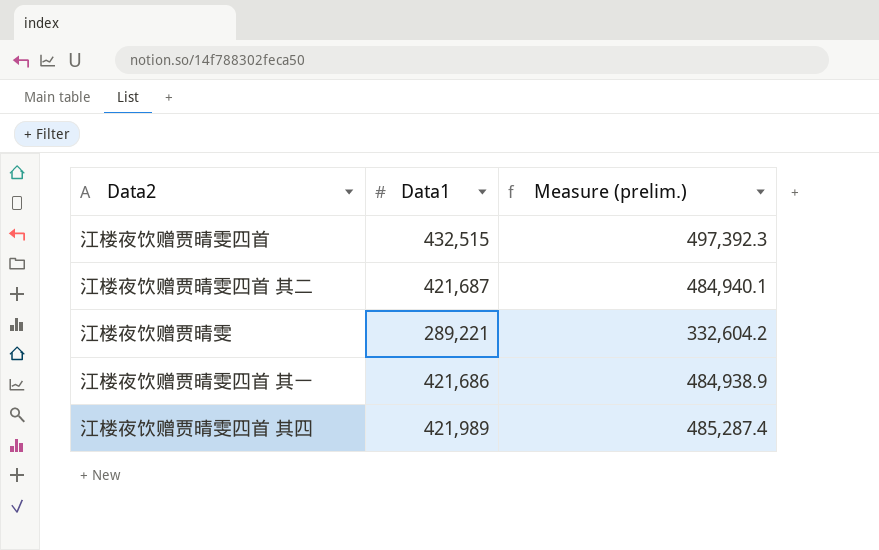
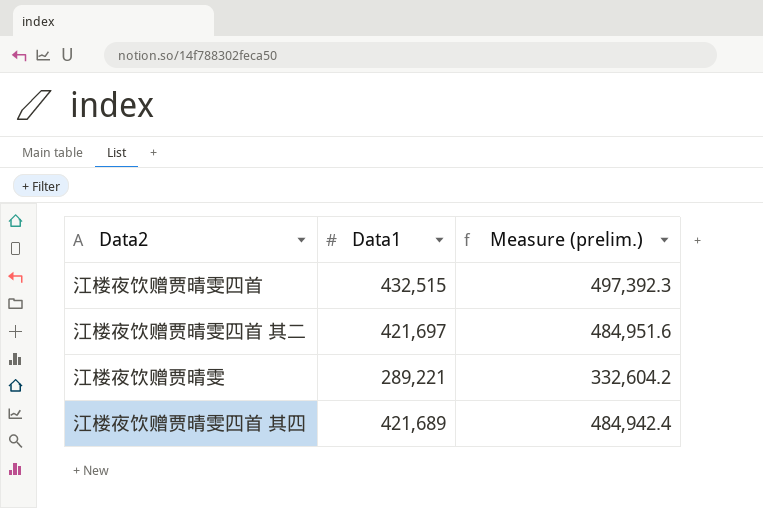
row 江楼夜饮赠贾晴雯四首 其一: 421,686 | 484,938.9 -> none
江楼夜饮赠贾晴雯四首 其二 | Data1: 421,687 -> 421,697
江楼夜饮赠贾晴雯四首 其二 | Measure (prelim.): 484,940.1 -> 484,951.6
江楼夜饮赠贾晴雯四首 其四 | Data1: 421,989 -> 421,689
江楼夜饮赠贾晴雯四首 其四 | Measure (prelim.): 485,287.4 -> 484,942.4

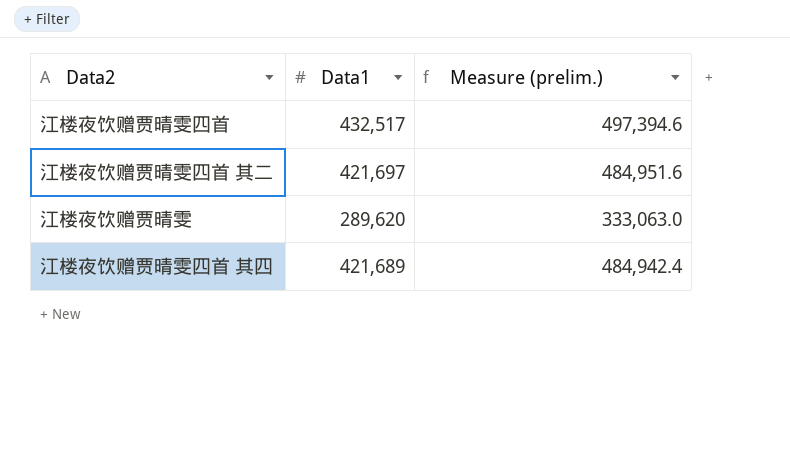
江楼夜饮赠贾晴雯四首 | Data1: 432,515 -> 432,517
江楼夜饮赠贾晴雯四首 | Measure (prelim.): 497,392.3 -> 497,394.6
江楼夜饮赠贾晴雯 | Data1: 289,221 -> 289,620
江楼夜饮赠贾晴雯 | Measure (prelim.): 332,604.2 -> 333,063.0

